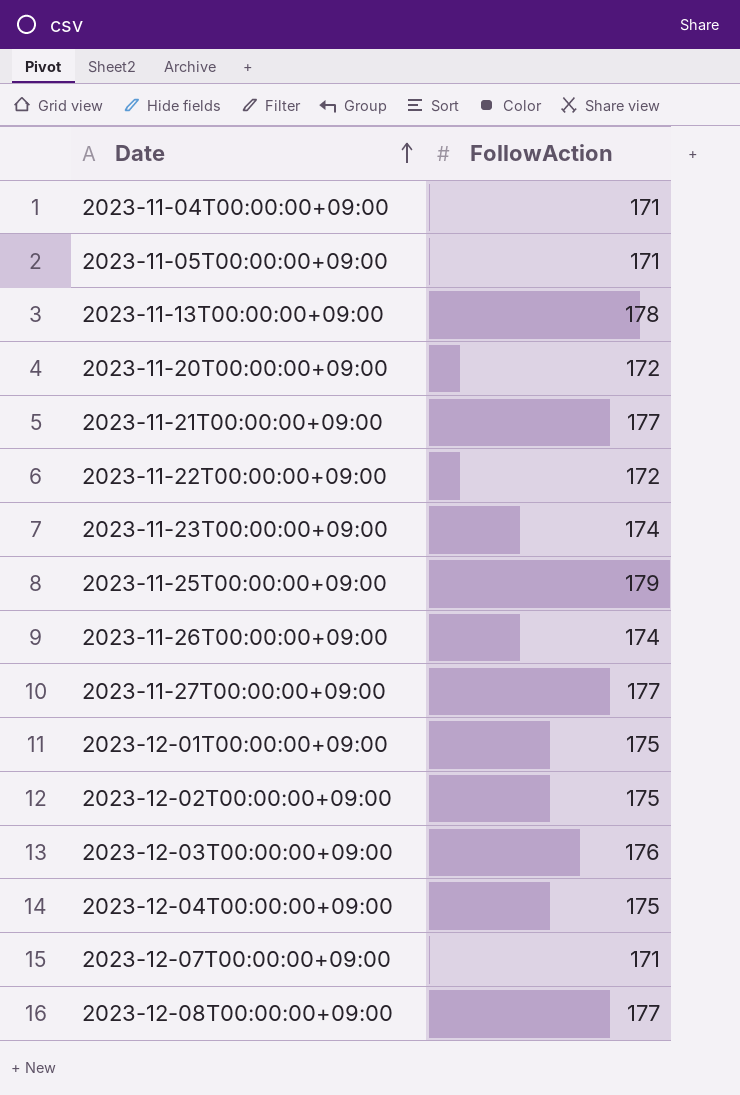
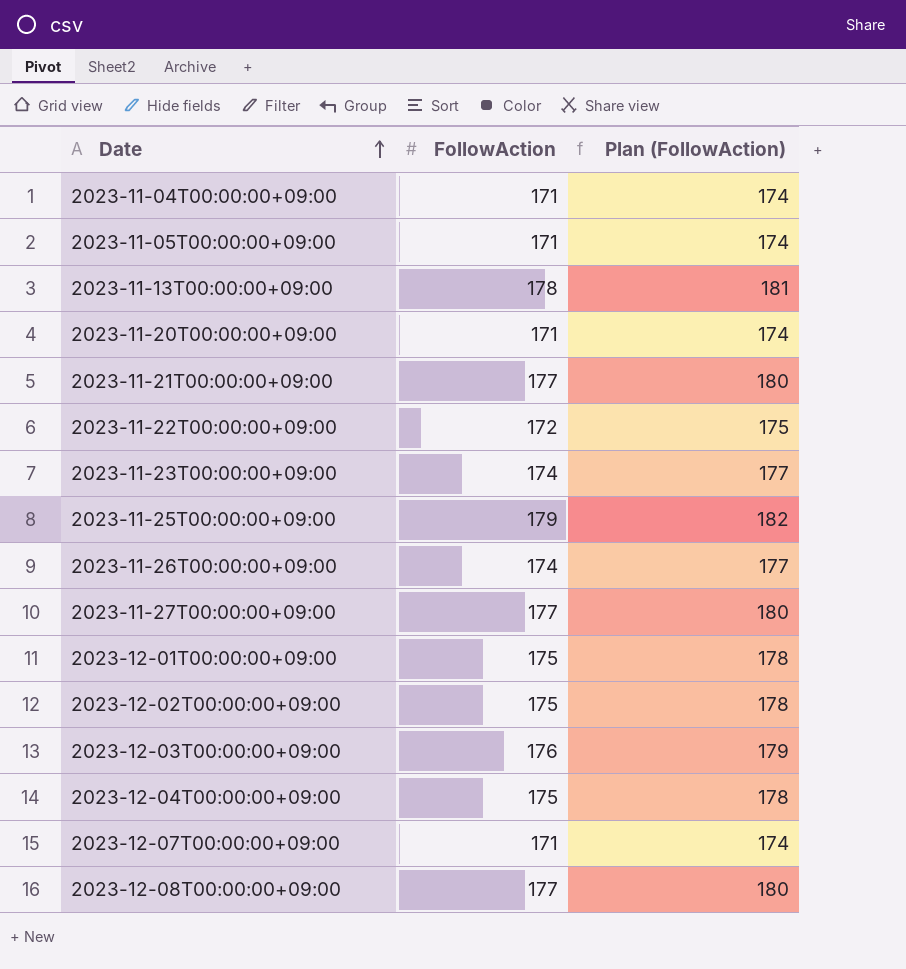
column Plan (FollowAction) | formula: none -> [FollowAction] + 3
2023-11-20T00:00:00+09:00 | FollowAction: 172 -> 171

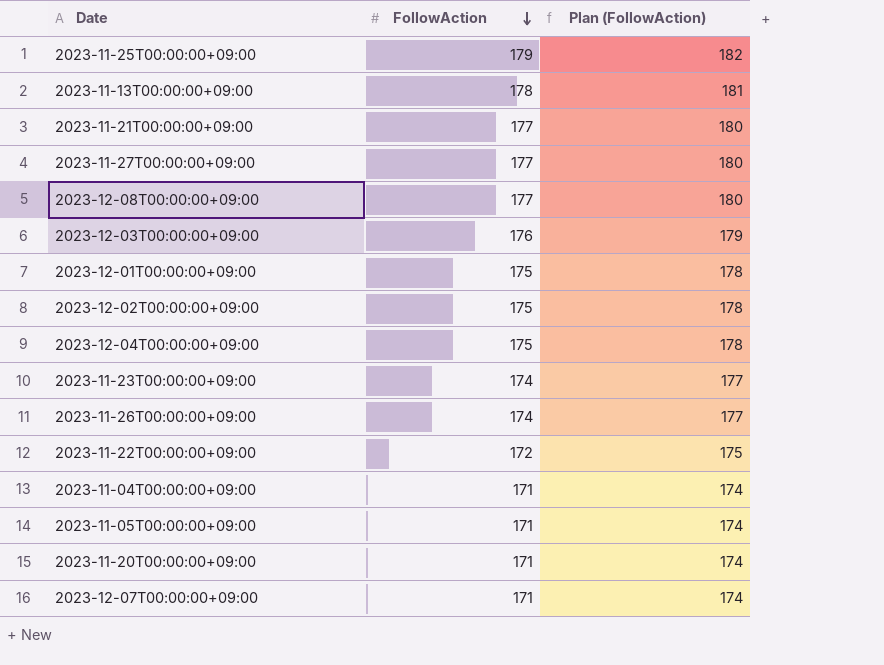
row order: Date ascending -> FollowAction descending

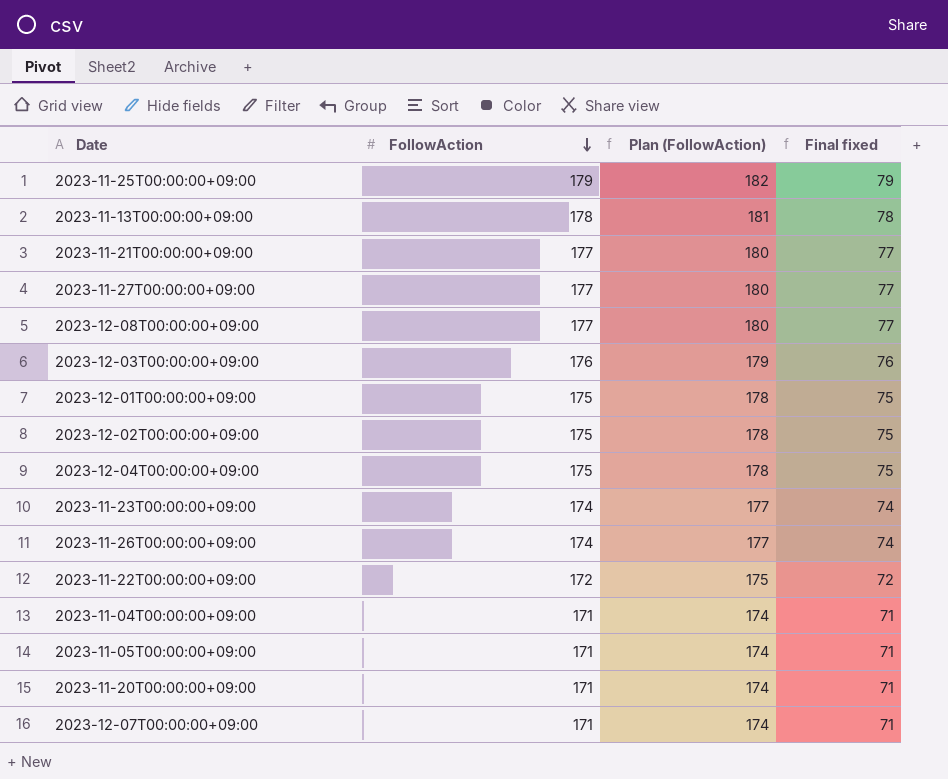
column Final fixed | formula: none -> [FollowAction] - 100

